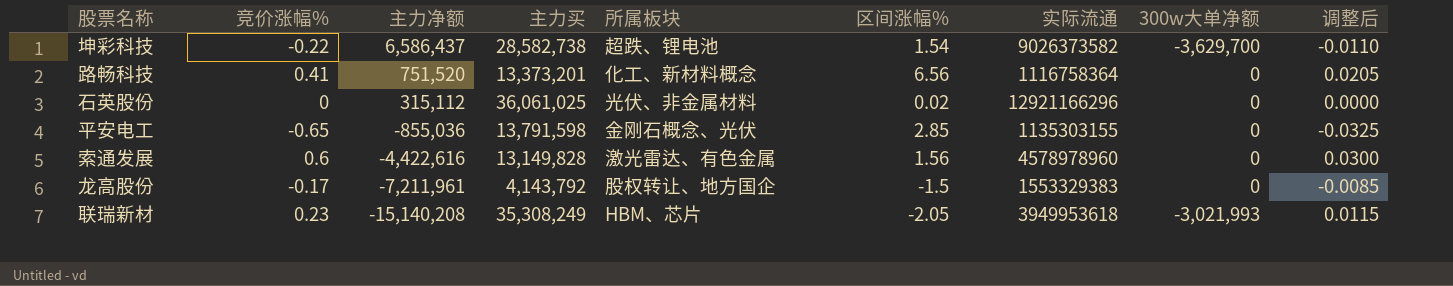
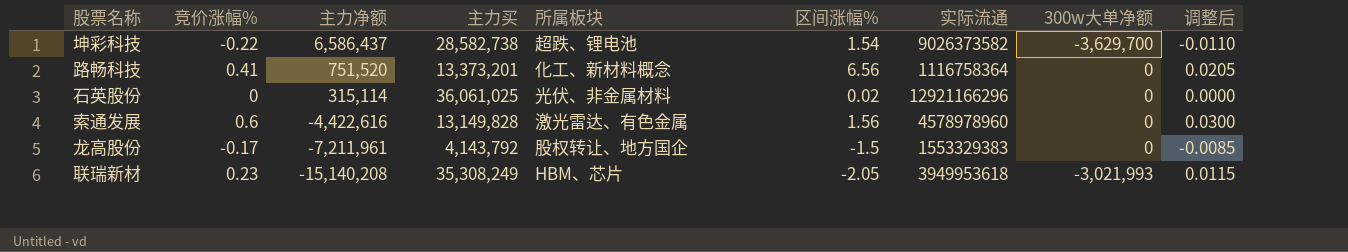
row 平安电工: -0.65 | -855,036 | 13,791,598 | 金刚石概念、光伏 | 2.85 | 1135303155 | 0 | -0.0325 -> none
石英股份 | 主力净额: 315,112 -> 315,114

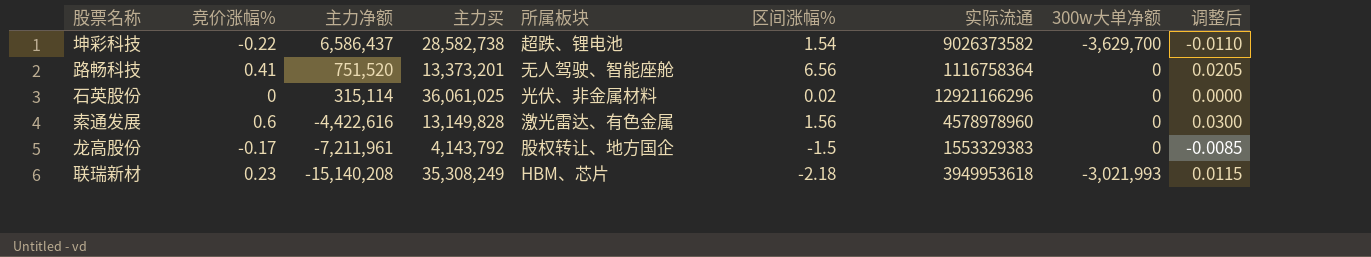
路畅科技 | 所属板块: 化工、新材料概念 -> 无人驾驶、智能座舱
联瑞新材 | 区间涨幅%: -2.05 -> -2.18

